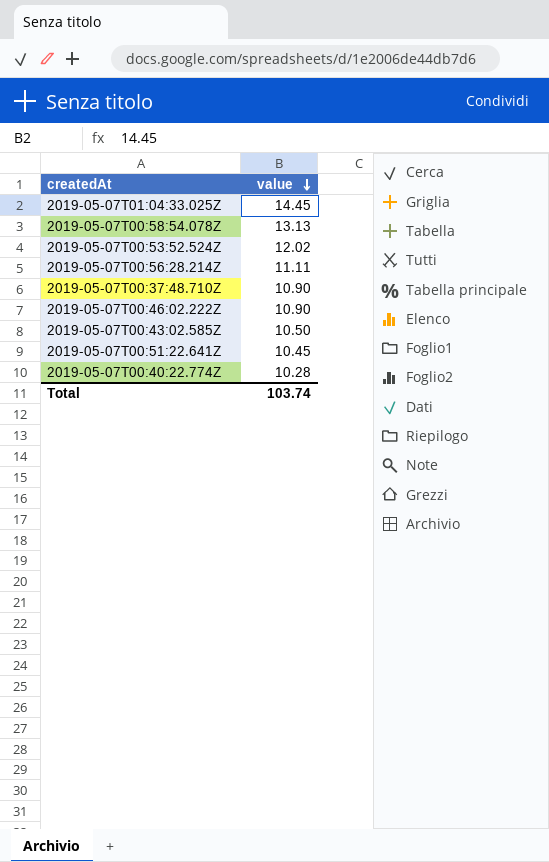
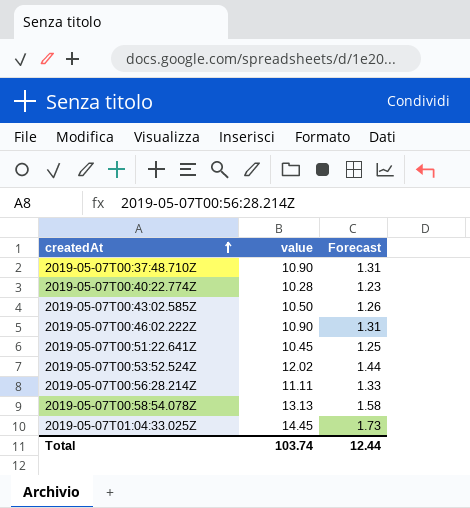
row order: value descending -> createdAt ascending
column Forecast | formula: none -> [value] * 0.12

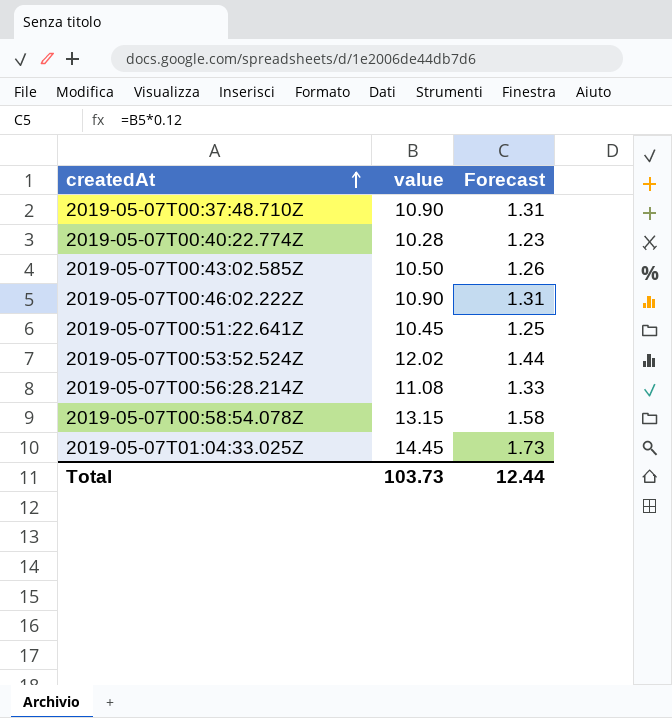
2019-05-07T00:56:28.214Z | value: 11.11 -> 11.08
2019-05-07T00:58:54.078Z | value: 13.13 -> 13.15
Total | value: 103.74 -> 103.73

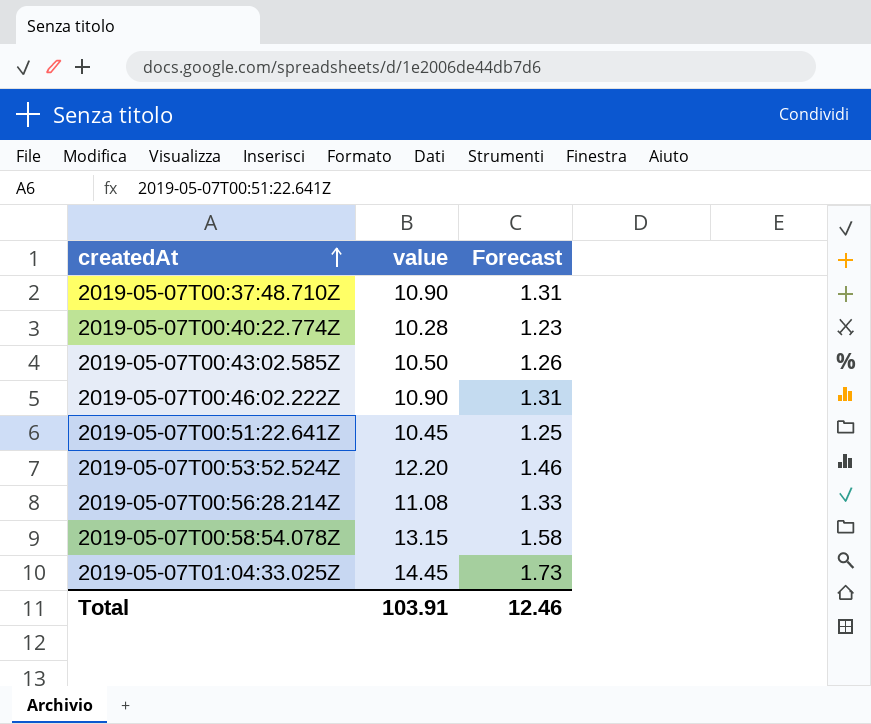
2019-05-07T00:53:52.524Z | value: 12.02 -> 12.20
2019-05-07T00:53:52.524Z | Forecast: 1.44 -> 1.46
Total | value: 103.73 -> 103.91
Total | Forecast: 12.44 -> 12.46

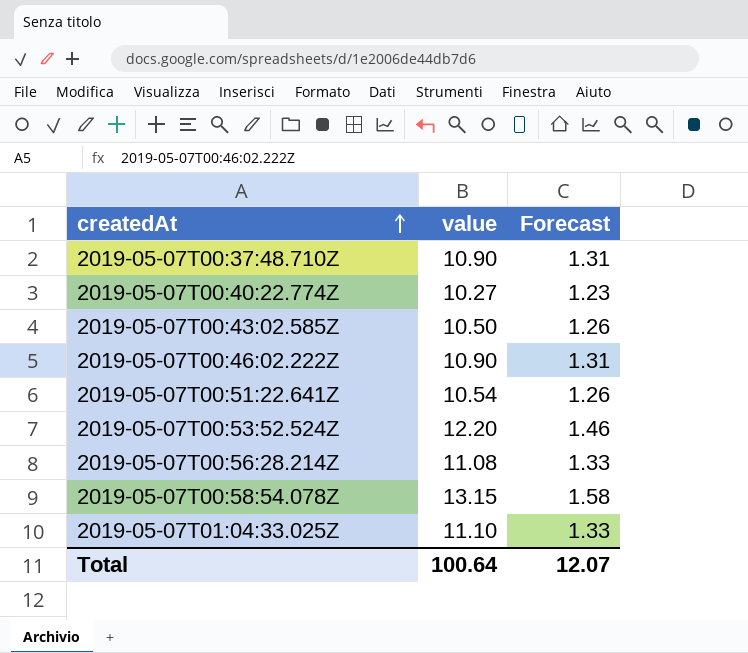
2019-05-07T00:40:22.774Z | value: 10.28 -> 10.27
2019-05-07T00:51:22.641Z | value: 10.45 -> 10.54
2019-05-07T00:51:22.641Z | Forecast: 1.25 -> 1.26
2019-05-07T01:04:33.025Z | value: 14.45 -> 11.10
2019-05-07T01:04:33.025Z | Forecast: 1.73 -> 1.33
Total | value: 103.91 -> 100.64
Total | Forecast: 12.46 -> 12.07

